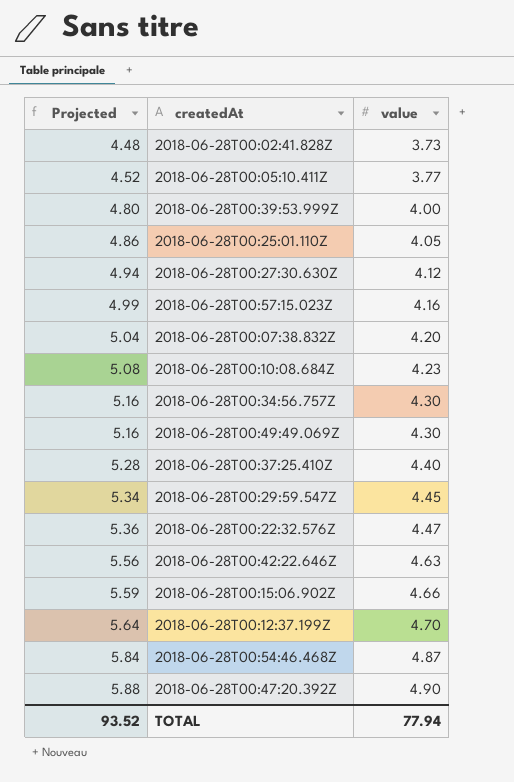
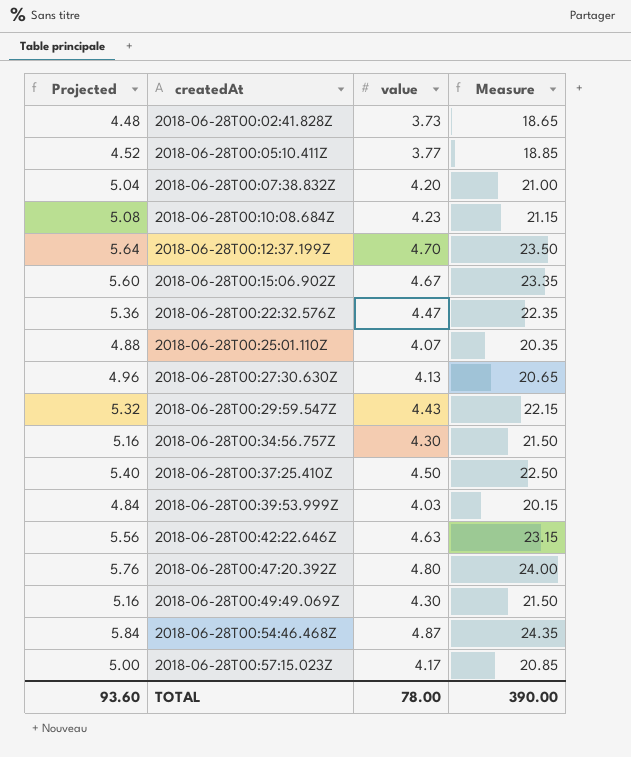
row order: Projected ascending -> createdAt ascending
column Measure | formula: none -> [value] * 5
2018-06-28T00:15:06.902Z | Projected: 5.59 -> 5.60
2018-06-28T00:15:06.902Z | value: 4.66 -> 4.67
2018-06-28T00:25:01.110Z | Projected: 4.86 -> 4.88
2018-06-28T00:25:01.110Z | value: 4.05 -> 4.07
2018-06-28T00:27:30.630Z | Projected: 4.94 -> 4.96
2018-06-28T00:27:30.630Z | value: 4.12 -> 4.13
2018-06-28T00:29:59.547Z | Projected: 5.34 -> 5.32
2018-06-28T00:29:59.547Z | value: 4.45 -> 4.43
2018-06-28T00:37:25.410Z | Projected: 5.28 -> 5.40
2018-06-28T00:37:25.410Z | value: 4.40 -> 4.50
2018-06-28T00:39:53.999Z | Projected: 4.80 -> 4.84
2018-06-28T00:39:53.999Z | value: 4.00 -> 4.03
2018-06-28T00:47:20.392Z | Projected: 5.88 -> 5.76
2018-06-28T00:47:20.392Z | value: 4.90 -> 4.80
2018-06-28T00:57:15.023Z | Projected: 4.99 -> 5.00
2018-06-28T00:57:15.023Z | value: 4.16 -> 4.17
TOTAL | Projected: 93.52 -> 93.60
TOTAL | value: 77.94 -> 78.00

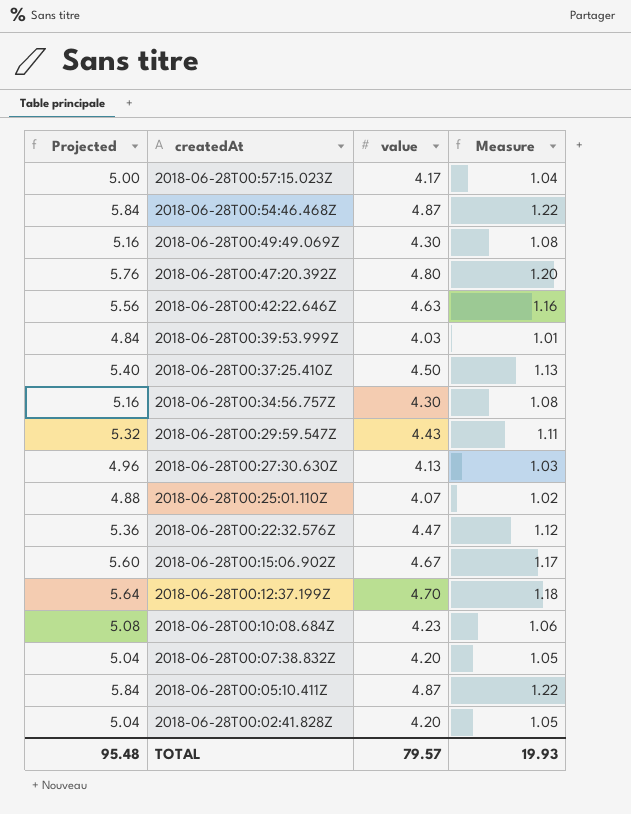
row order: createdAt ascending -> createdAt descending
column Measure | formula: [value] * 5 -> [value] * 0.25
2018-06-28T00:05:10.411Z | Projected: 4.52 -> 5.84
2018-06-28T00:05:10.411Z | value: 3.77 -> 4.87
2018-06-28T00:02:41.828Z | Projected: 4.48 -> 5.04
2018-06-28T00:02:41.828Z | value: 3.73 -> 4.20
TOTAL | Projected: 93.60 -> 95.48
TOTAL | value: 78.00 -> 79.57
TOTAL | Measure: 390.00 -> 19.93

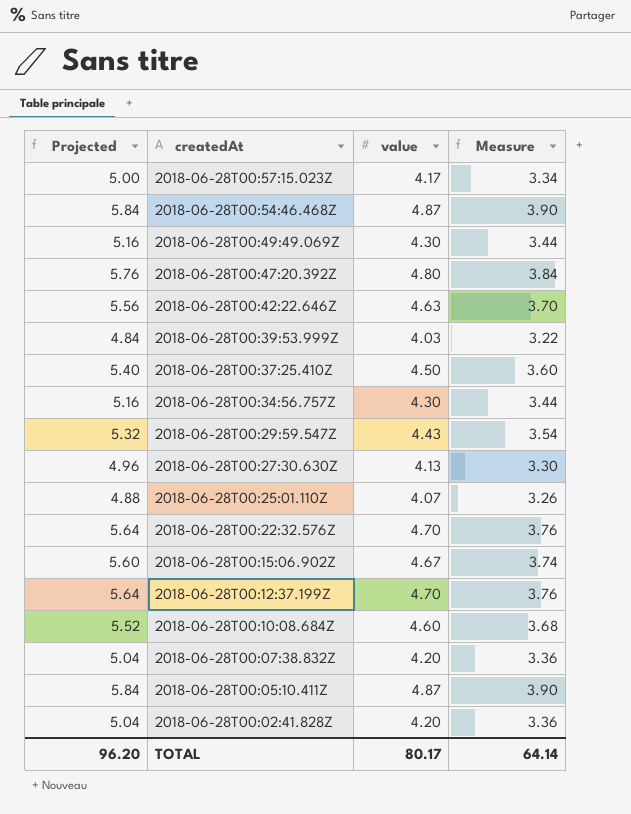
column Measure | formula: [value] * 0.25 -> [value] * 0.8
2018-06-28T00:22:32.576Z | Projected: 5.36 -> 5.64
2018-06-28T00:22:32.576Z | value: 4.47 -> 4.70
2018-06-28T00:10:08.684Z | Projected: 5.08 -> 5.52
2018-06-28T00:10:08.684Z | value: 4.23 -> 4.60
TOTAL | Projected: 95.48 -> 96.20
TOTAL | value: 79.57 -> 80.17
TOTAL | Measure: 19.93 -> 64.14

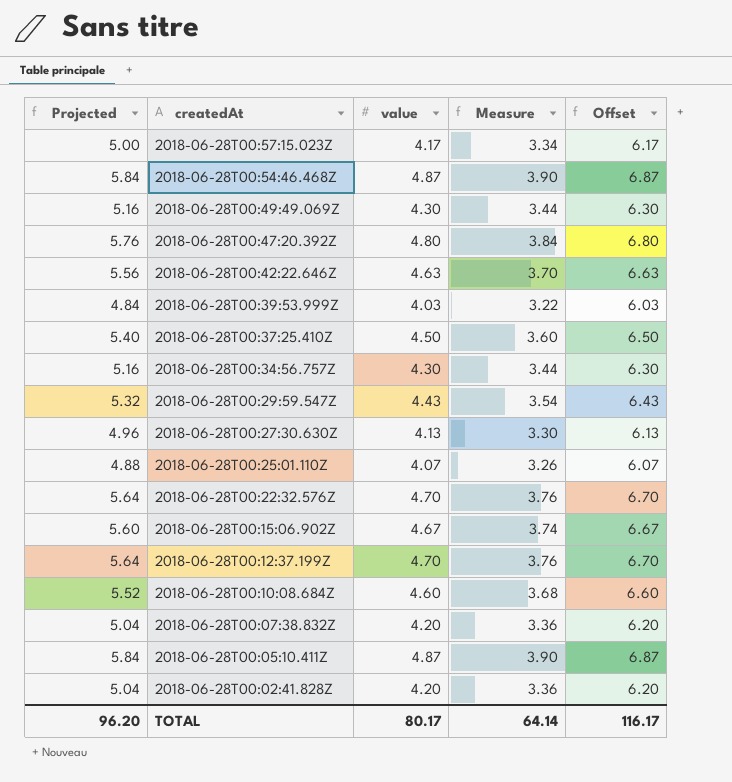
column Offset | formula: none -> [value] + 2

